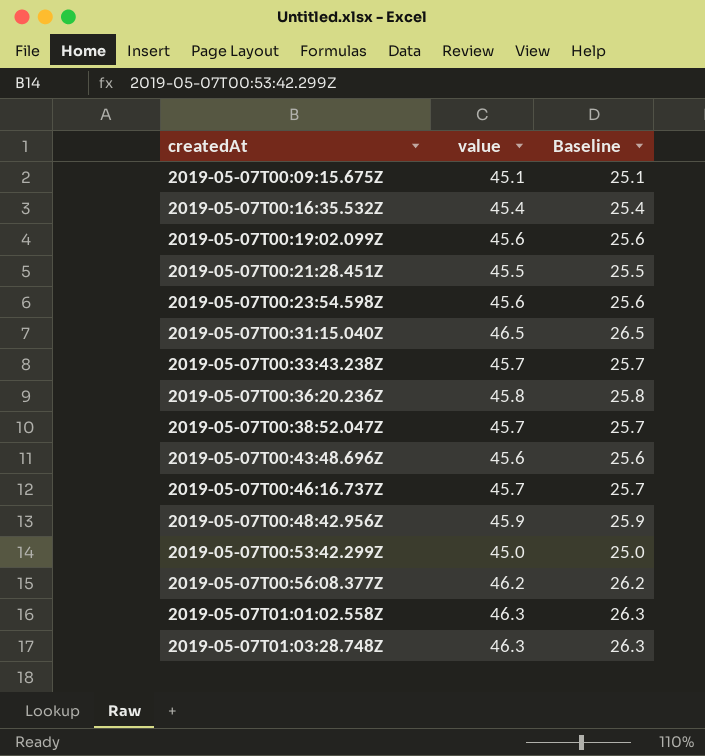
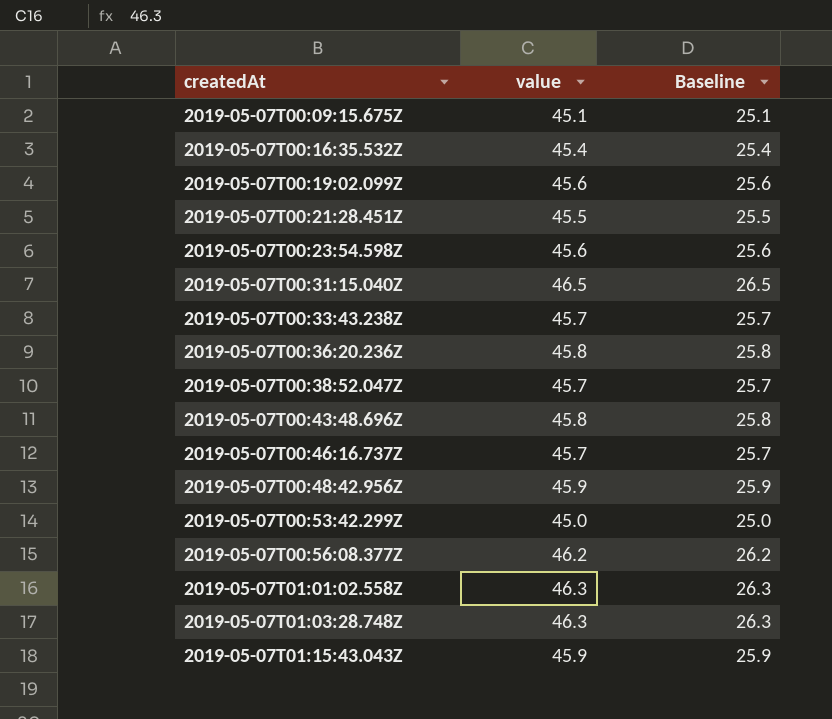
2019-05-07T00:43:48.696Z | value: 45.6 -> 45.8
2019-05-07T00:43:48.696Z | Baseline: 25.6 -> 25.8
row 2019-05-07T01:15:43.043Z: none -> 45.9 | 25.9

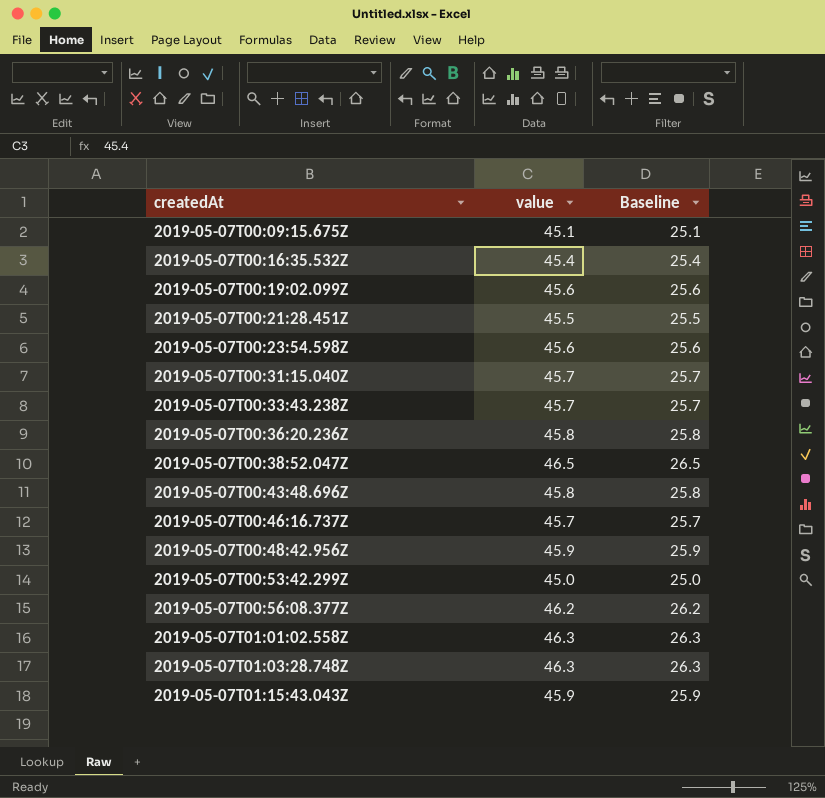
2019-05-07T00:31:15.040Z | value: 46.5 -> 45.7
2019-05-07T00:31:15.040Z | Baseline: 26.5 -> 25.7
2019-05-07T00:38:52.047Z | value: 45.7 -> 46.5
2019-05-07T00:38:52.047Z | Baseline: 25.7 -> 26.5

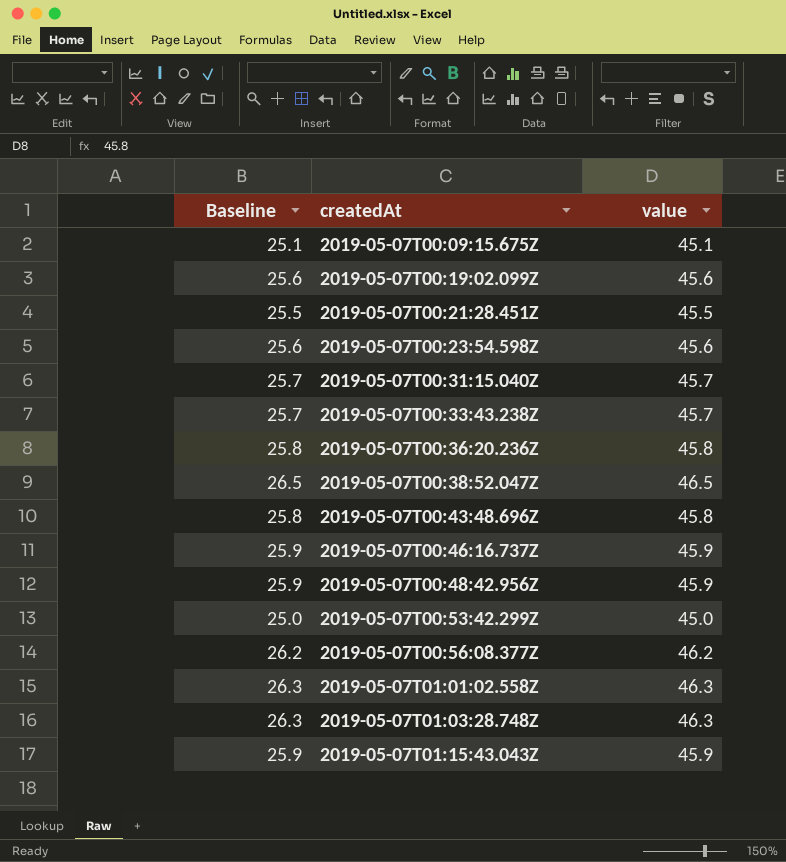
column Baseline | position: 3 -> 1
row 2019-05-07T00:16:35.532Z: 45.4 | 25.4 -> none
2019-05-07T00:46:16.737Z | Baseline: 25.7 -> 25.9
2019-05-07T00:46:16.737Z | value: 45.7 -> 45.9

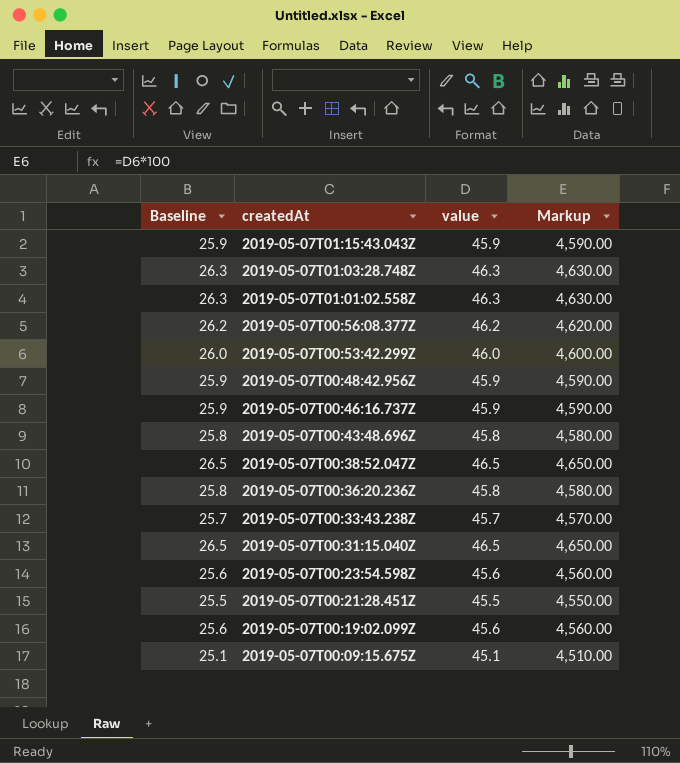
row order: createdAt ascending -> createdAt descending
column Markup | formula: none -> [value] * 100
2019-05-07T00:53:42.299Z | Baseline: 25.0 -> 26.0
2019-05-07T00:53:42.299Z | value: 45.0 -> 46.0
2019-05-07T00:31:15.040Z | Baseline: 25.7 -> 26.5
2019-05-07T00:31:15.040Z | value: 45.7 -> 46.5

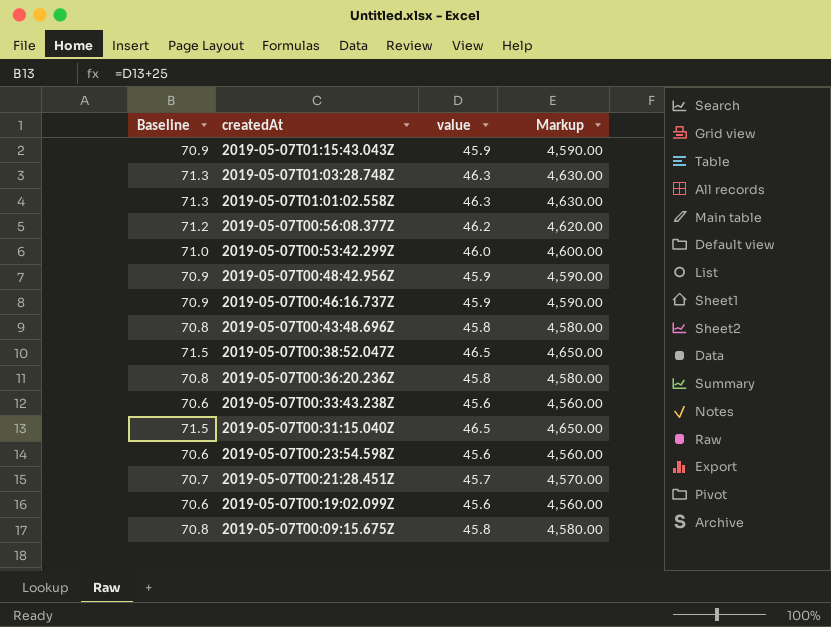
column Baseline | formula: [value] - 20 -> [value] + 25
2019-05-07T00:33:43.238Z | value: 45.7 -> 45.6
2019-05-07T00:33:43.238Z | Markup: 4,570.00 -> 4,560.00
2019-05-07T00:21:28.451Z | value: 45.5 -> 45.7
2019-05-07T00:21:28.451Z | Markup: 4,550.00 -> 4,570.00
2019-05-07T00:09:15.675Z | value: 45.1 -> 45.8
2019-05-07T00:09:15.675Z | Markup: 4,510.00 -> 4,580.00

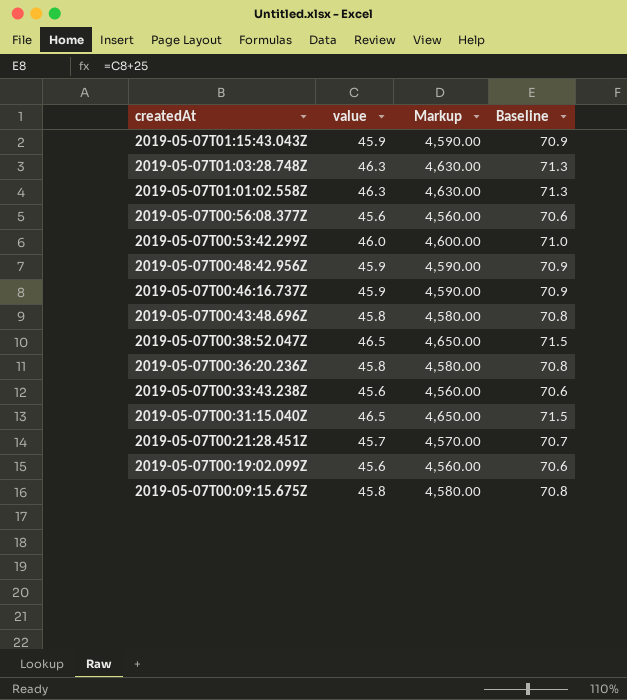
column Baseline | position: 1 -> 4
row 2019-05-07T00:23:54.598Z: 70.6 | 45.6 | 4,560.00 -> none
2019-05-07T00:56:08.377Z | value: 46.2 -> 45.6
2019-05-07T00:56:08.377Z | Markup: 4,620.00 -> 4,560.00
2019-05-07T00:56:08.377Z | Baseline: 71.2 -> 70.6

